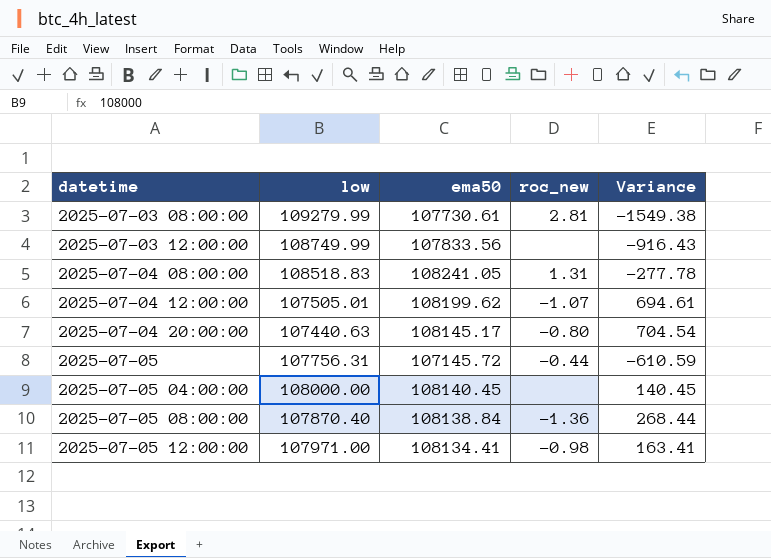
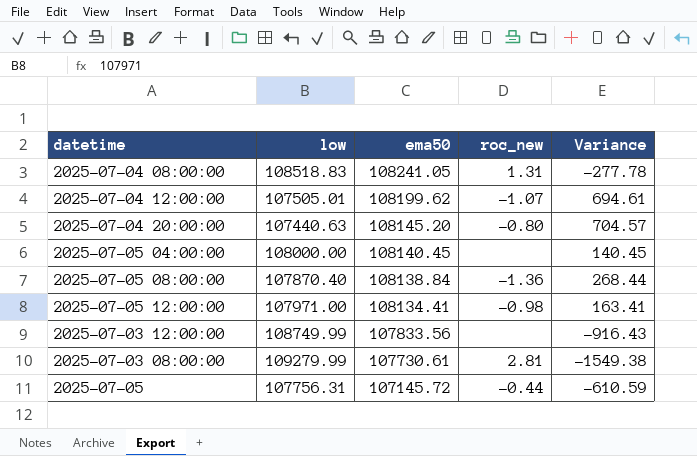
row order: datetime ascending -> ema50 descending
2025-07-04 20:00:00 | ema50: 108145.17 -> 108145.20
2025-07-04 20:00:00 | Variance: 704.54 -> 704.57

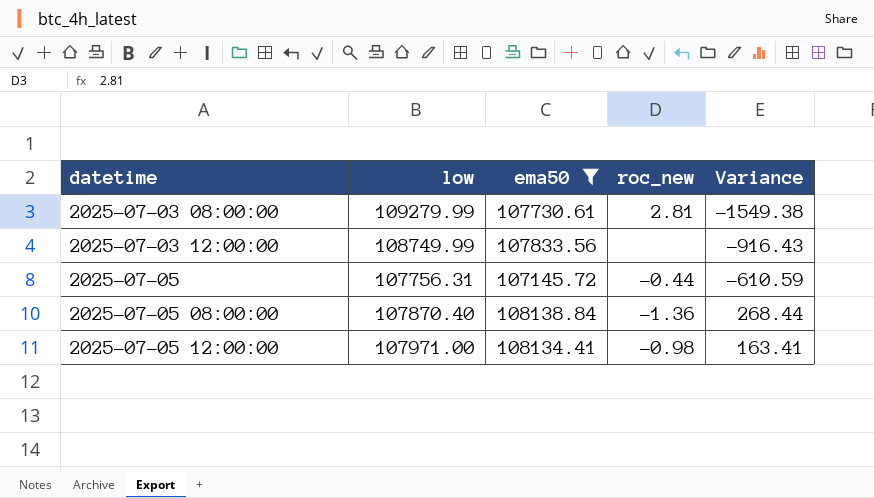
filter: none -> ema50 <= 108138.84
row order: ema50 descending -> datetime ascending

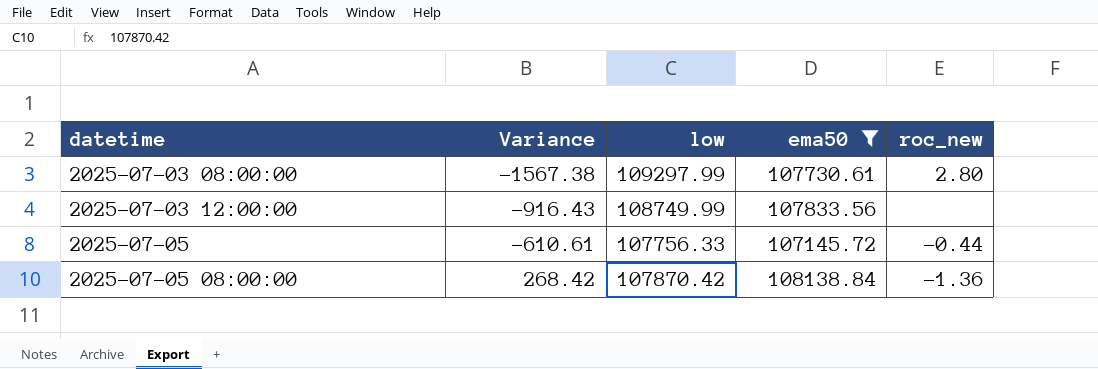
column Variance | position: 5 -> 2
row 2025-07-05 12:00:00: 107971.00 | 108134.41 | -0.98 | 163.41 -> none
2025-07-03 08:00:00 | Variance: -1549.38 -> -1567.38
2025-07-03 08:00:00 | low: 109279.99 -> 109297.99
2025-07-03 08:00:00 | roc_new: 2.81 -> 2.80
2025-07-05 | Variance: -610.59 -> -610.61
2025-07-05 | low: 107756.31 -> 107756.33
2025-07-05 08:00:00 | Variance: 268.44 -> 268.42
2025-07-05 08:00:00 | low: 107870.40 -> 107870.42

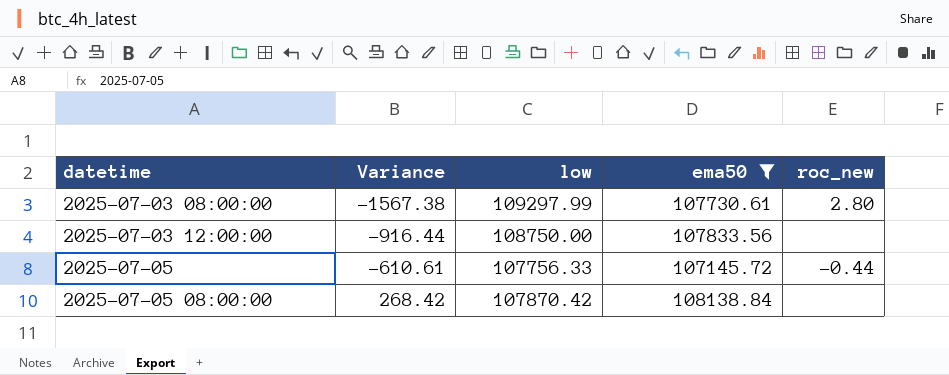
2025-07-03 12:00:00 | Variance: -916.43 -> -916.44
2025-07-03 12:00:00 | low: 108749.99 -> 108750.00
2025-07-05 08:00:00 | roc_new: -1.36 -> none

